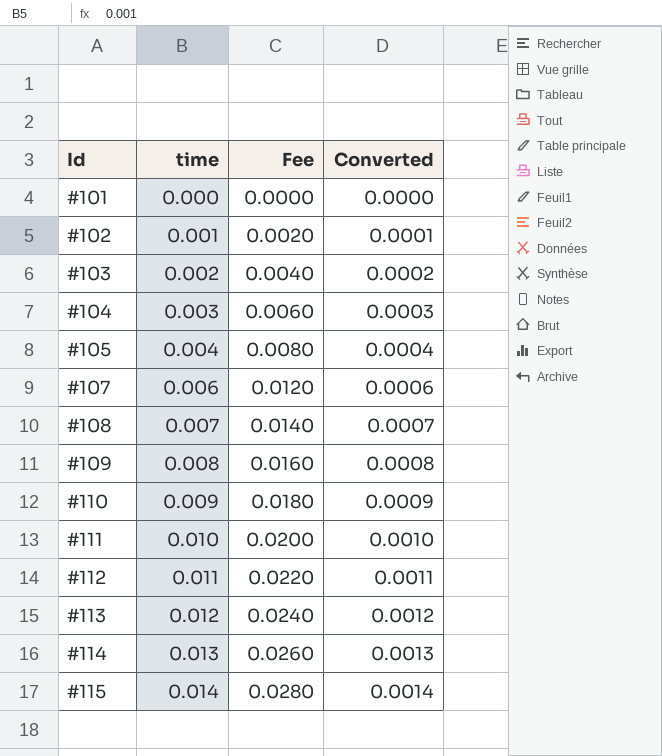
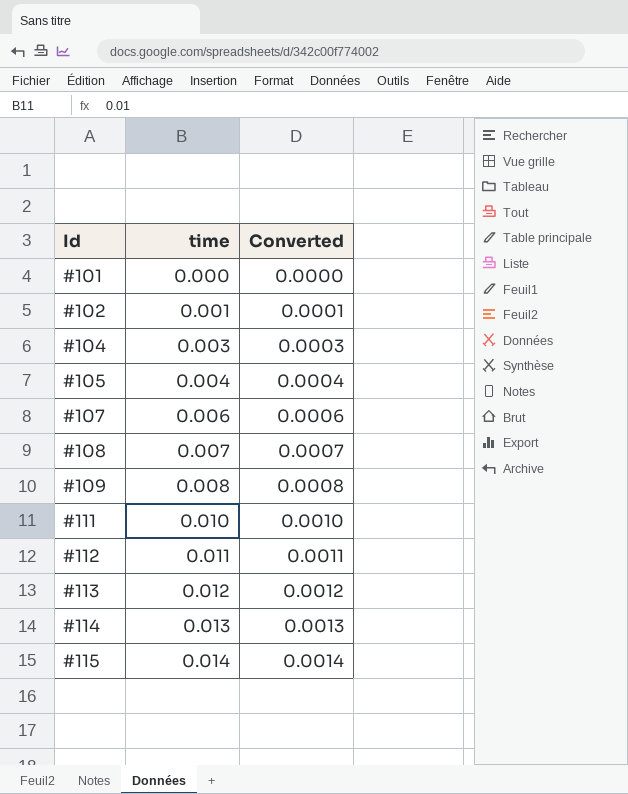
column Fee | formula: [time] * 2 -> none
row #103: 0.002 | 0.0040 | 0.0002 -> none
row #110: 0.009 | 0.0180 | 0.0009 -> none

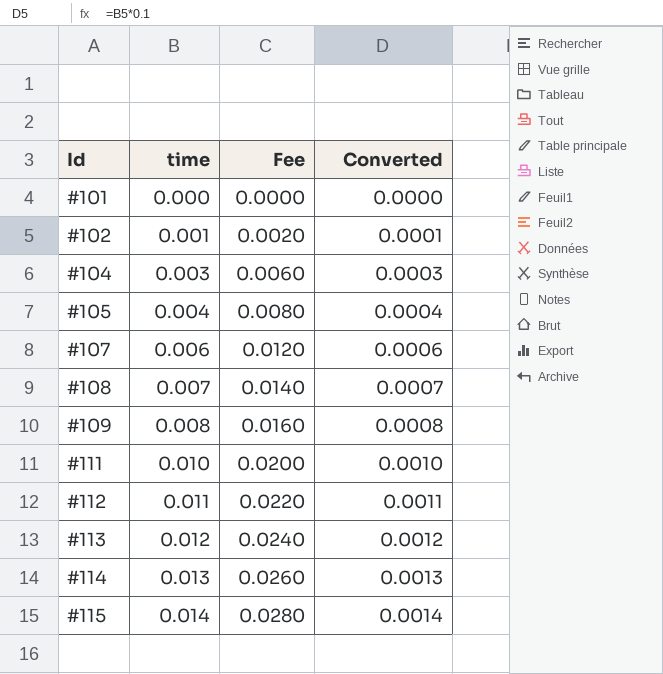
column Fee | formula: none -> [time] * 2

